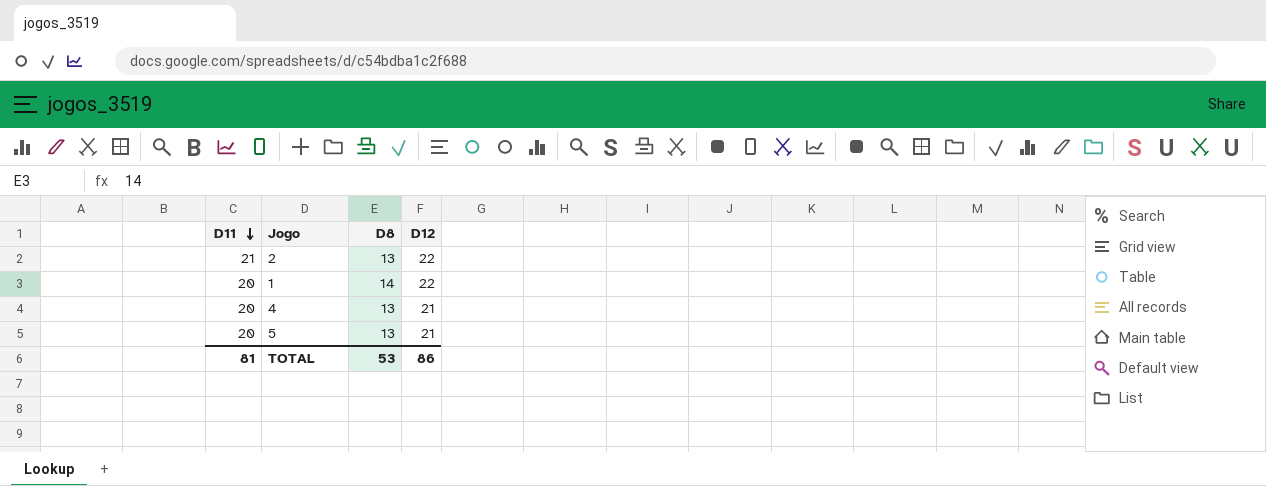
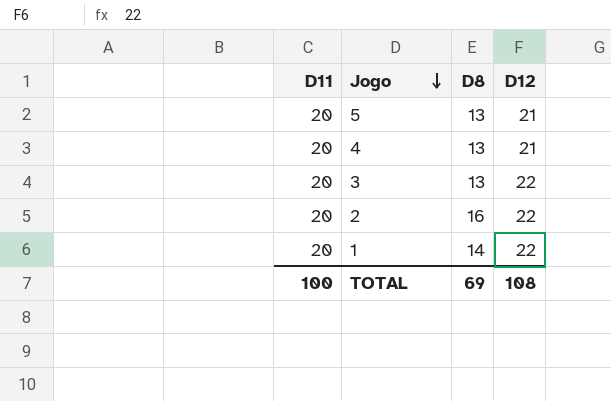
row order: D11 descending -> Jogo descending
row 3: none -> 20 | 13 | 22
2 | D11: 21 -> 20
2 | D8: 13 -> 16
TOTAL | D11: 81 -> 100
TOTAL | D8: 53 -> 69
TOTAL | D12: 86 -> 108

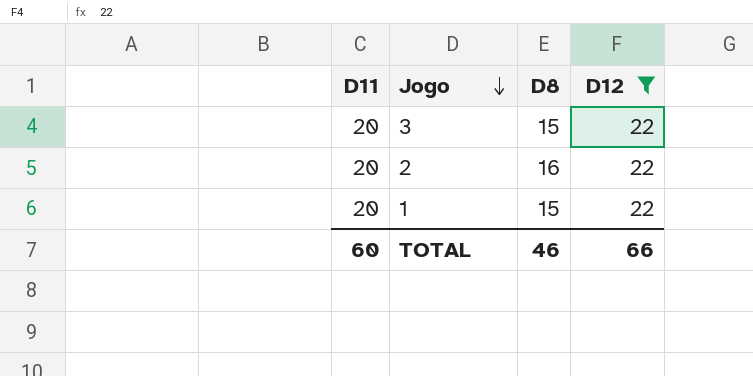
filter: none -> D12 = 22
3 | D8: 13 -> 15
1 | D8: 14 -> 15
TOTAL | D11: 100 -> 60
TOTAL | D8: 69 -> 46
TOTAL | D12: 108 -> 66

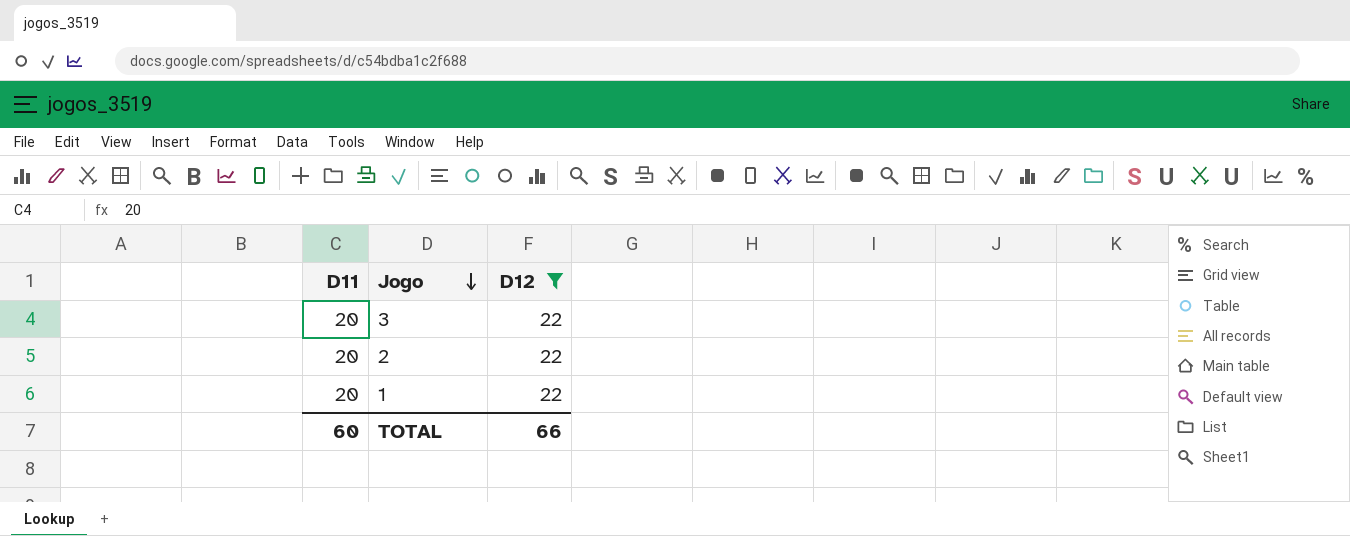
column D8 | position: 3 -> none

